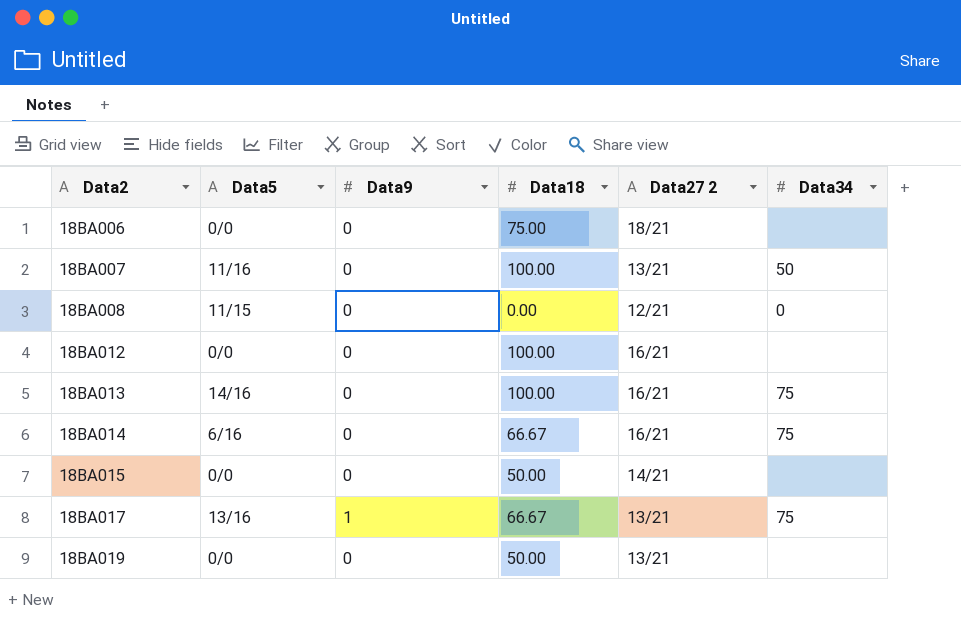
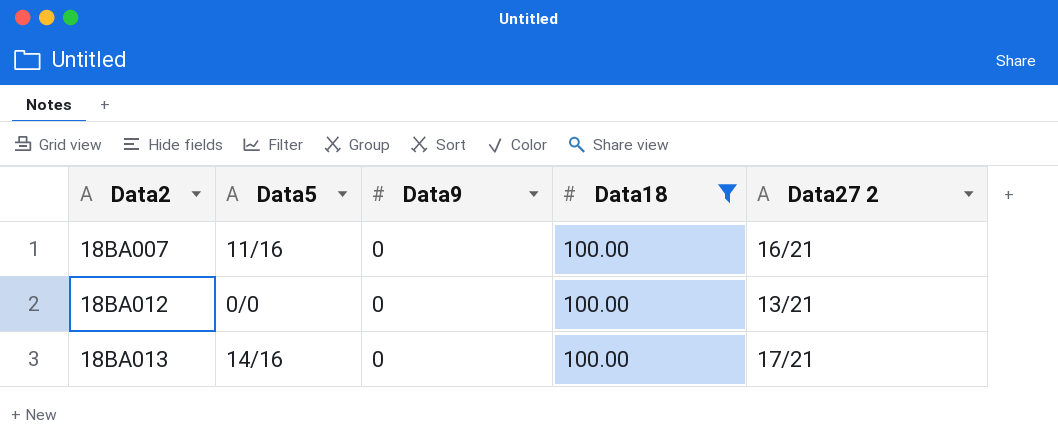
filter: none -> Data18 = 100.00
column Data34 | position: 6 -> none
18BA007 | Data27 2: 13/21 -> 16/21
18BA012 | Data27 2: 16/21 -> 13/21
18BA013 | Data27 2: 16/21 -> 17/21

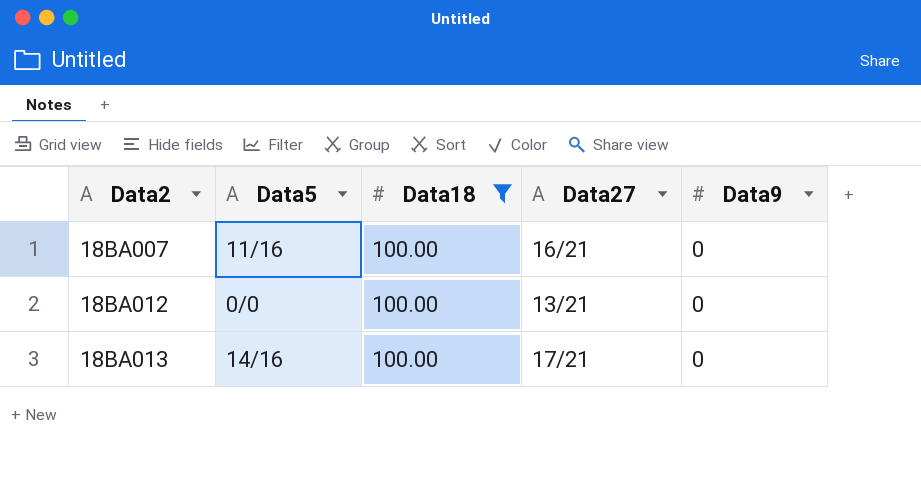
column name: Data27 2 -> Data27
column Data9 | position: 3 -> 5

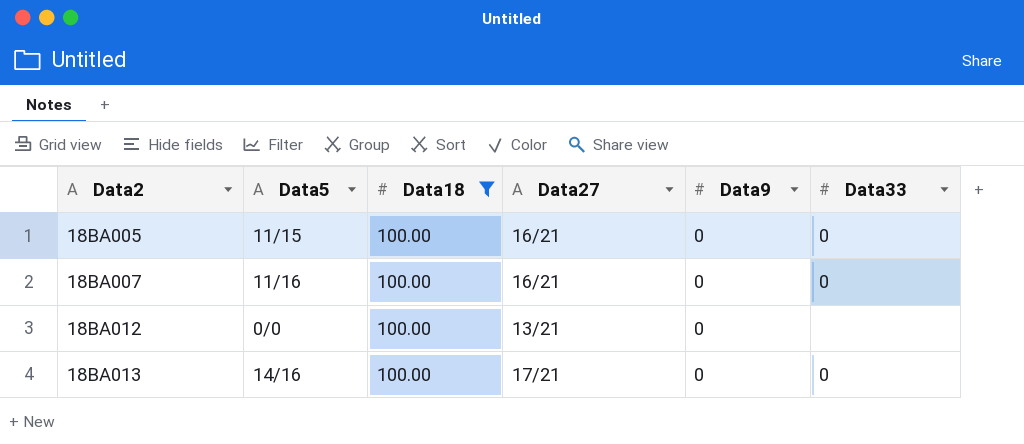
column Data33 | position: none -> 6
row 18BA005: none -> 11/15 | 100.00 | 16/21 | 0 | 0

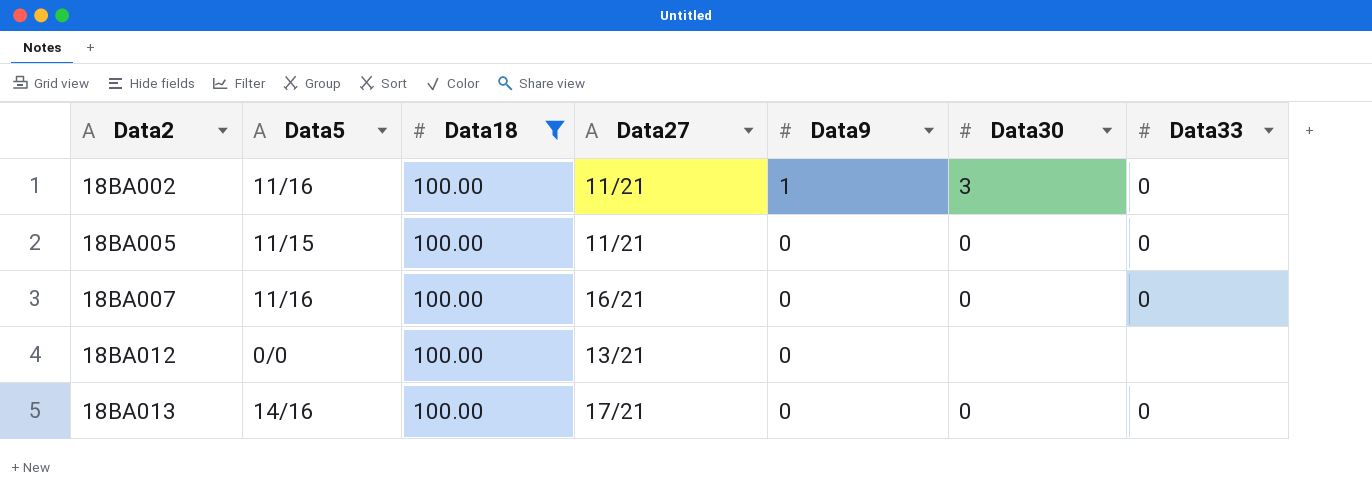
column Data30 | position: none -> 6
row 18BA002: none -> 11/16 | 100.00 | 11/21 | 1 | 3 | 0
18BA005 | Data27: 16/21 -> 11/21

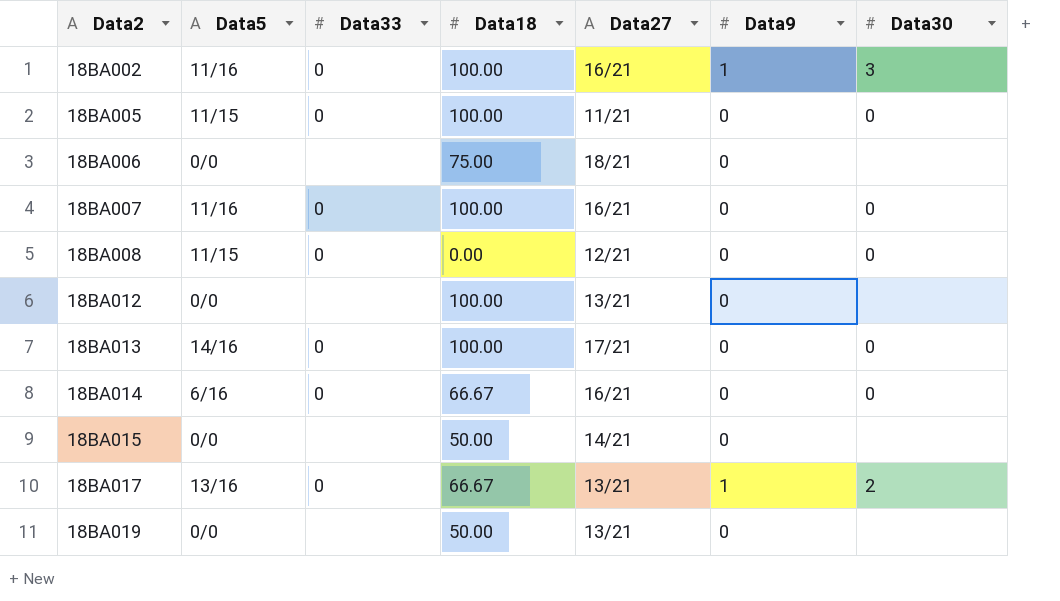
filter: Data18 = 100.00 -> none
column Data33 | position: 7 -> 3
18BA002 | Data27: 11/21 -> 16/21

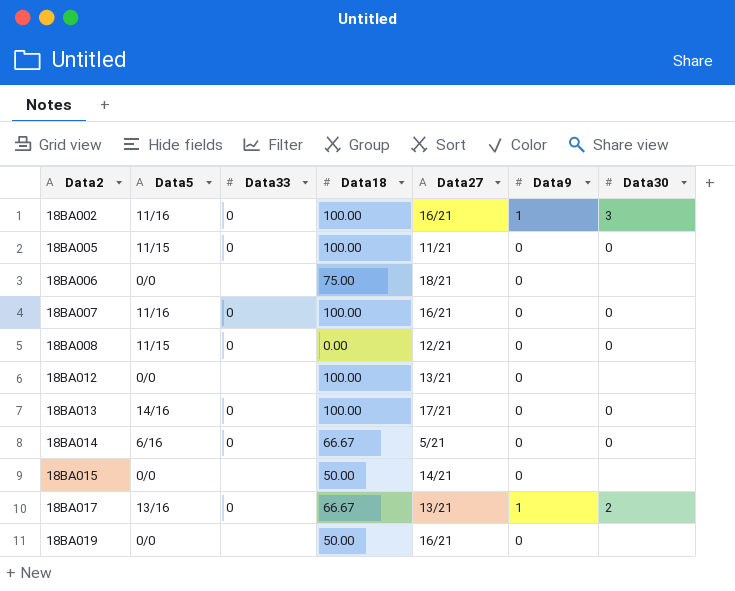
18BA014 | Data27: 16/21 -> 5/21
18BA019 | Data27: 13/21 -> 16/21

